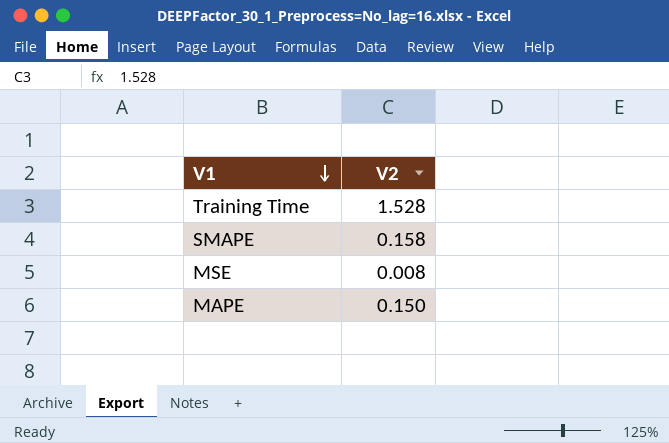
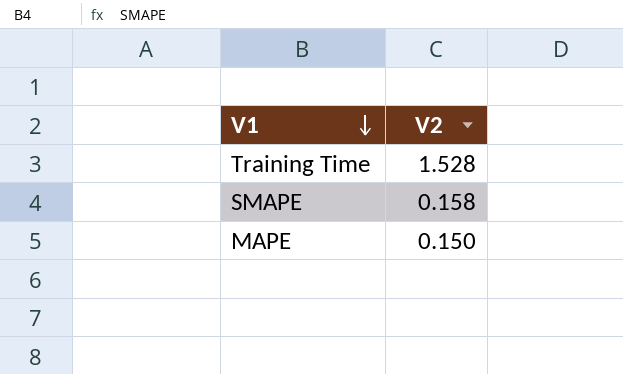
row MSE: 0.008 -> none

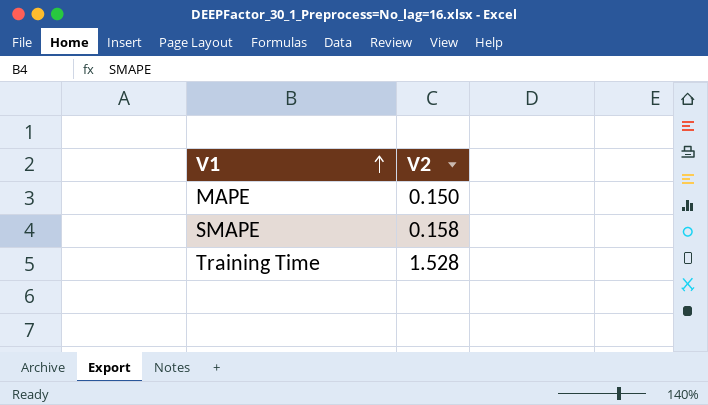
row order: V1 descending -> V1 ascending

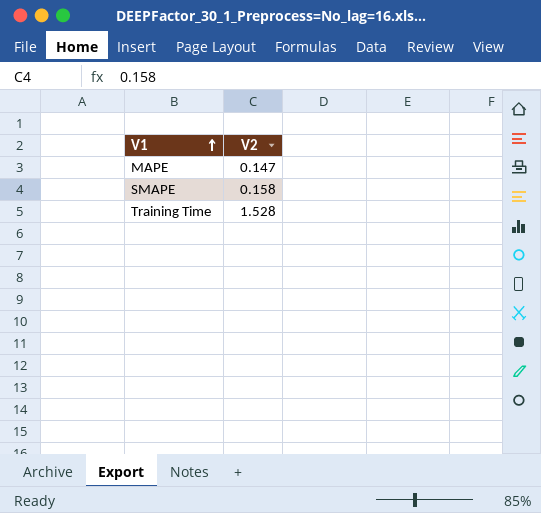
MAPE | V2: 0.150 -> 0.147

